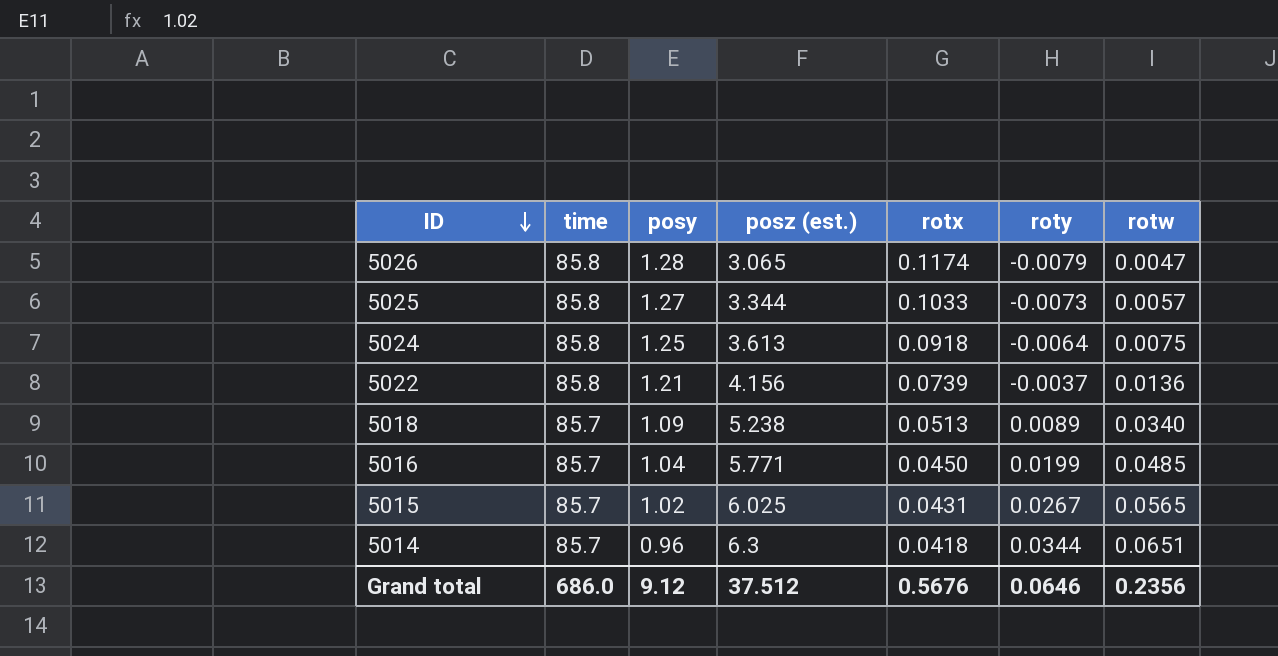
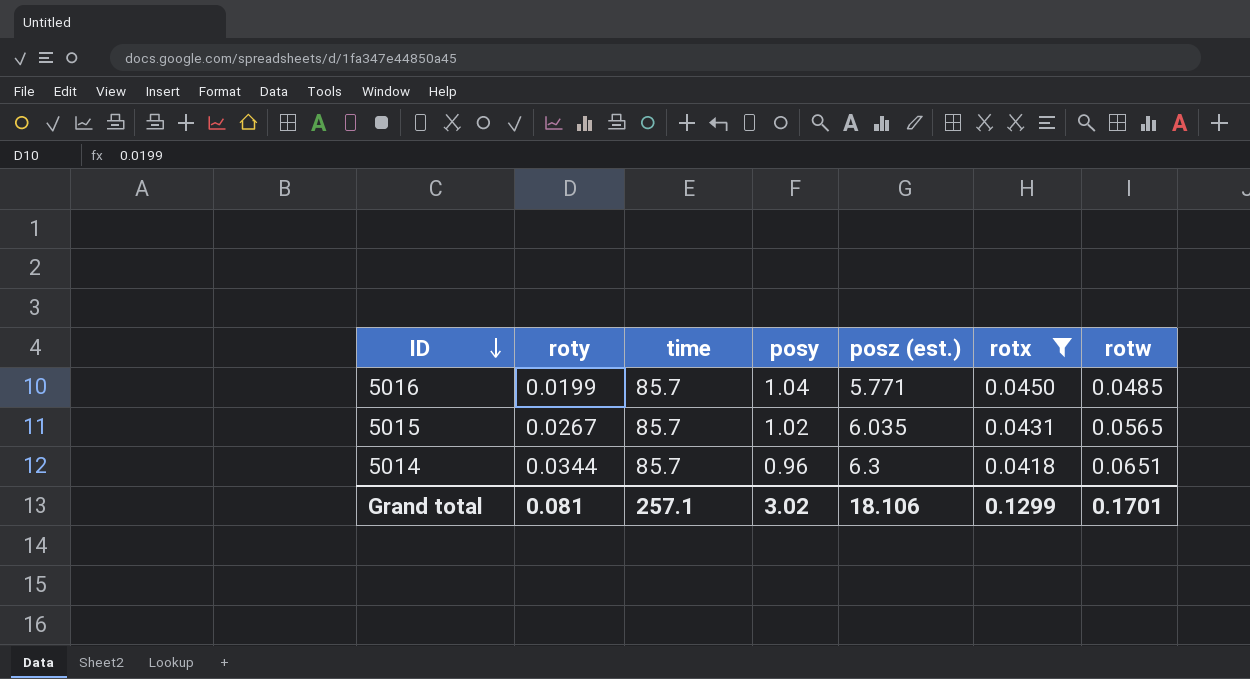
filter: none -> rotx <= 0.0450
column roty | position: 6 -> 2
5015 | posz (est.): 6.025 -> 6.035
Grand total | roty: 0.0646 -> 0.081
Grand total | time: 686.0 -> 257.1
Grand total | posy: 9.12 -> 3.02
Grand total | posz (est.): 37.512 -> 18.106
Grand total | rotx: 0.5676 -> 0.1299
Grand total | rotw: 0.2356 -> 0.1701

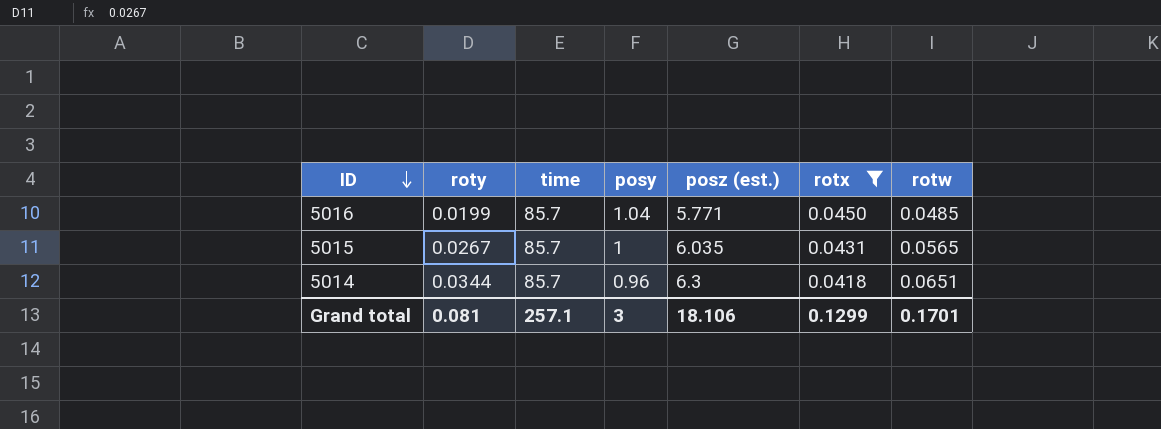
5015 | posy: 1.02 -> 1
Grand total | posy: 3.02 -> 3

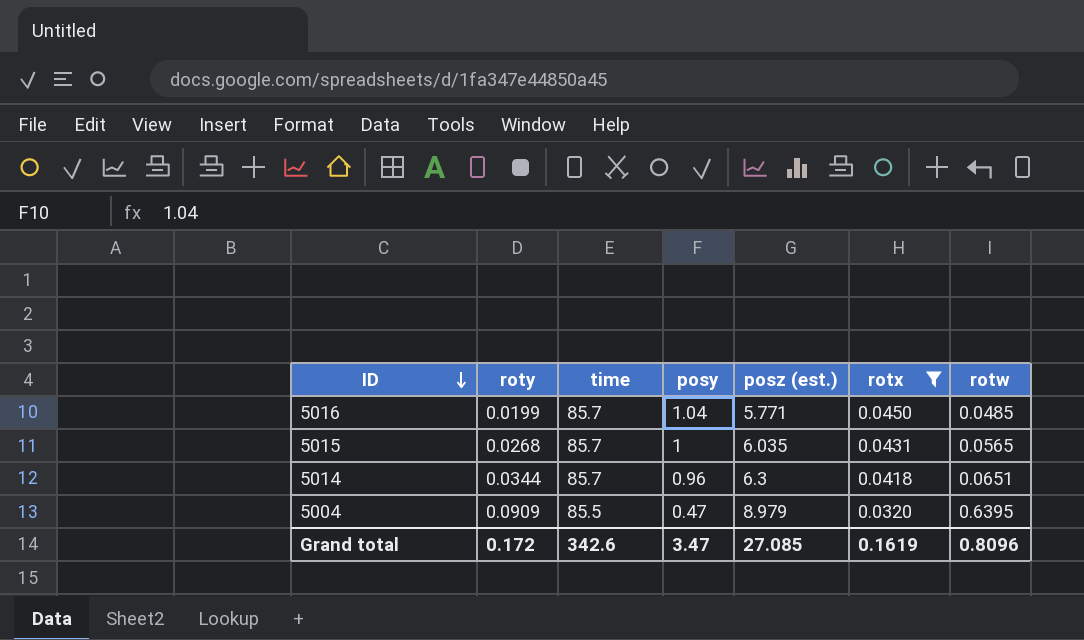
5015 | roty: 0.0267 -> 0.0268
row 5004: none -> 0.0909 | 85.5 | 0.47 | 8.979 | 0.0320 | 0.6395
Grand total | roty: 0.081 -> 0.172
Grand total | time: 257.1 -> 342.6
Grand total | posy: 3 -> 3.47
Grand total | posz (est.): 18.106 -> 27.085
Grand total | rotx: 0.1299 -> 0.1619
Grand total | rotw: 0.1701 -> 0.8096

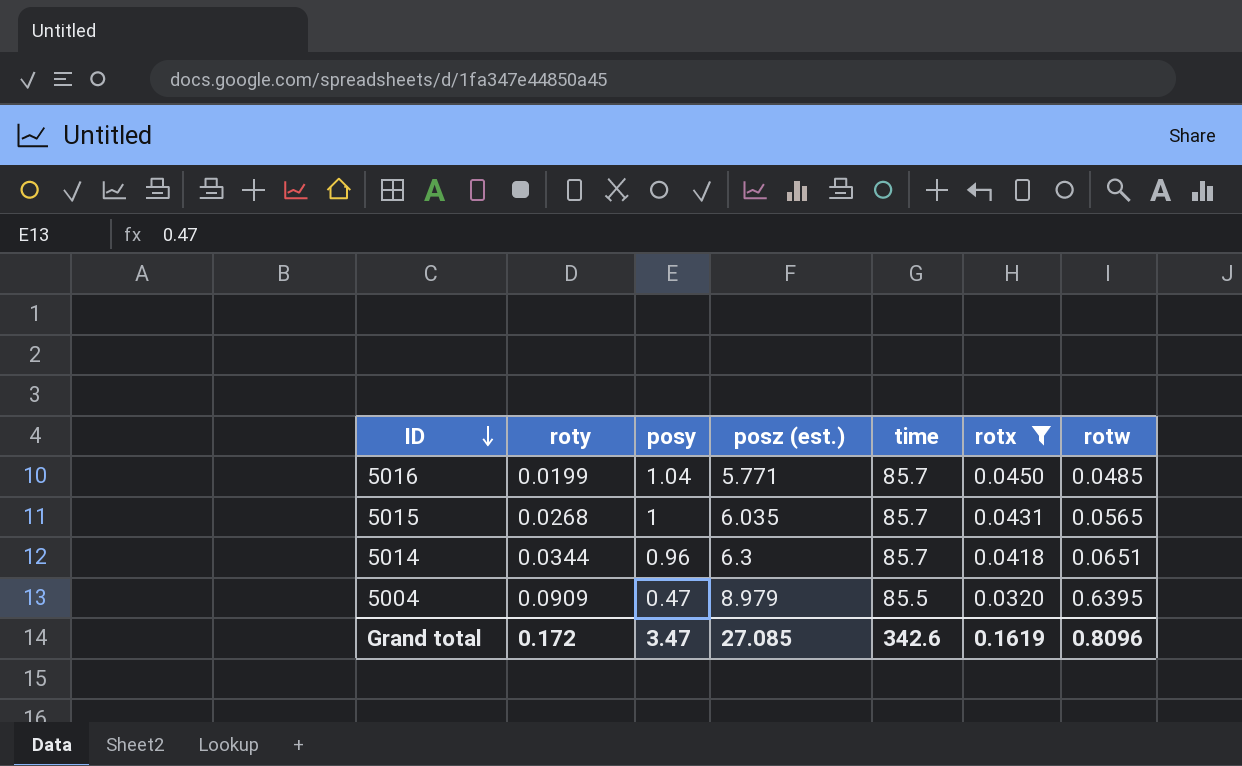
column time | position: 3 -> 5

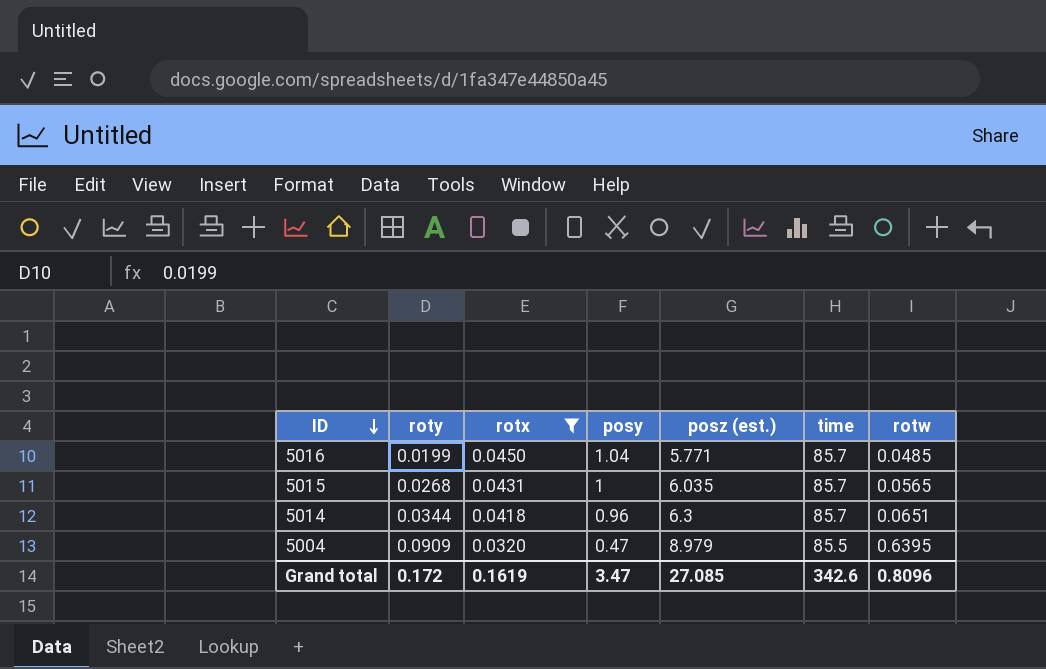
column rotx | position: 6 -> 3

